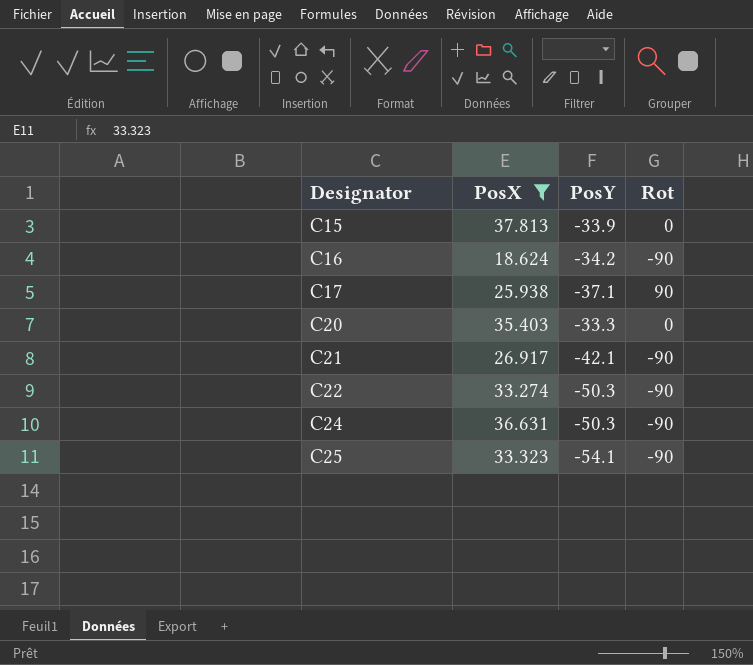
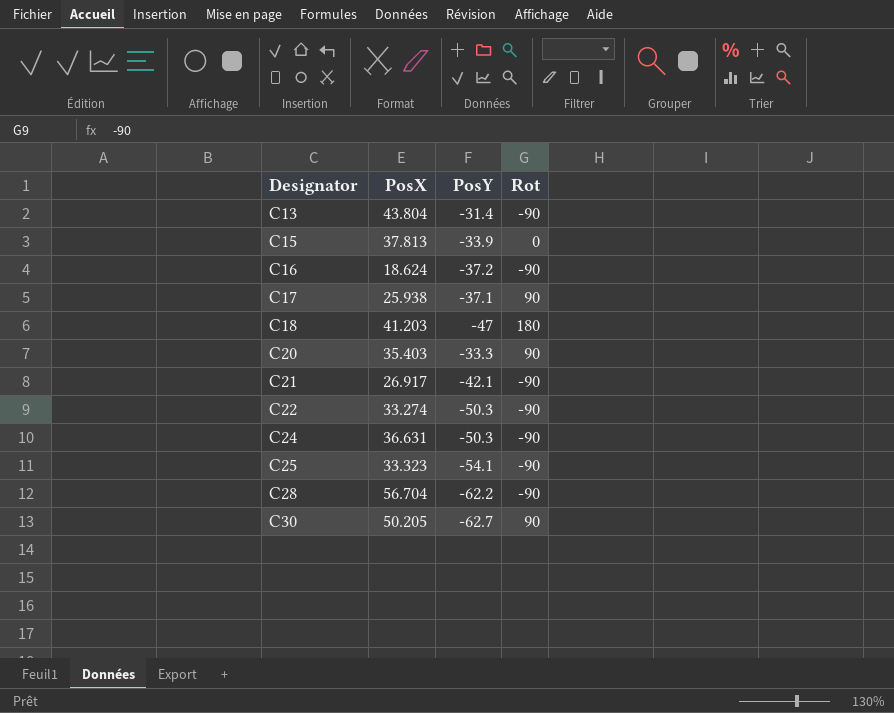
filter: PosX <= 37.813 -> none
C16 | PosY: -34.2 -> -37.2
C20 | Rot: 0 -> 90

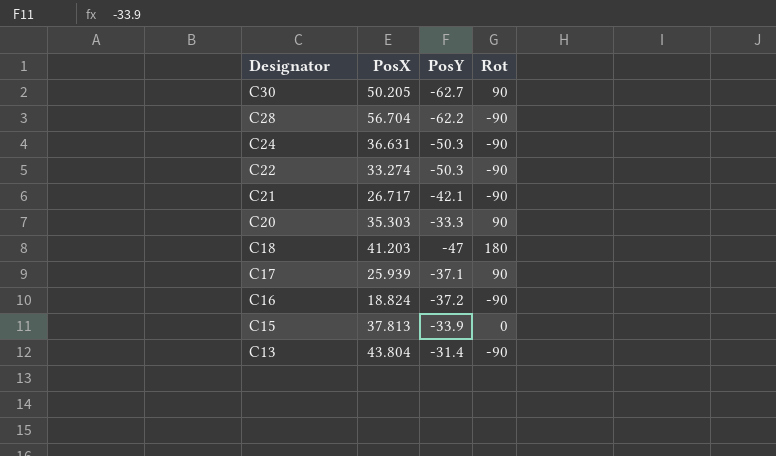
row order: Designator ascending -> Designator descending
row C25: 33.323 | -54.1 | -90 -> none
C21 | PosX: 26.917 -> 26.717
C20 | PosX: 35.403 -> 35.303
C17 | PosX: 25.938 -> 25.939
C16 | PosX: 18.624 -> 18.824

